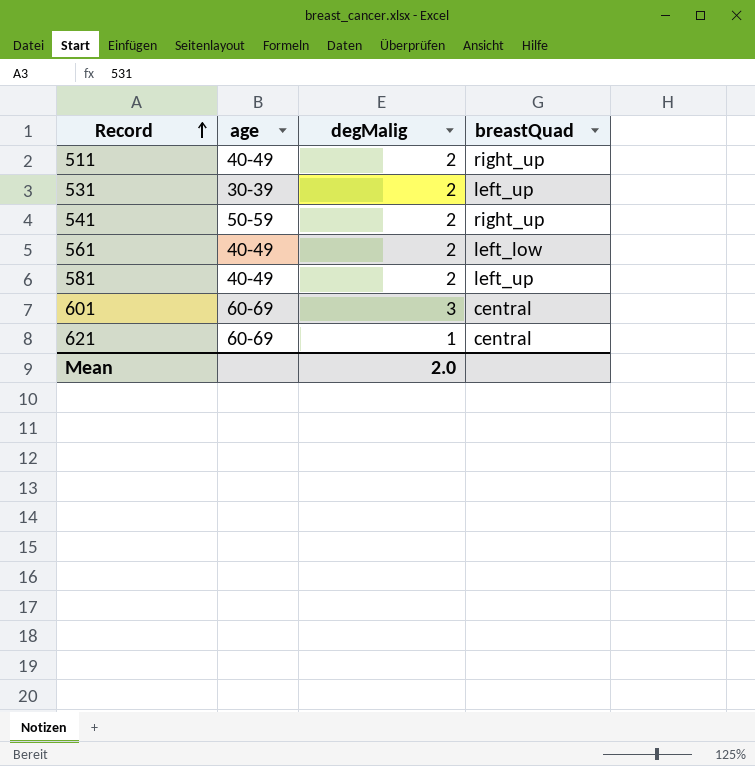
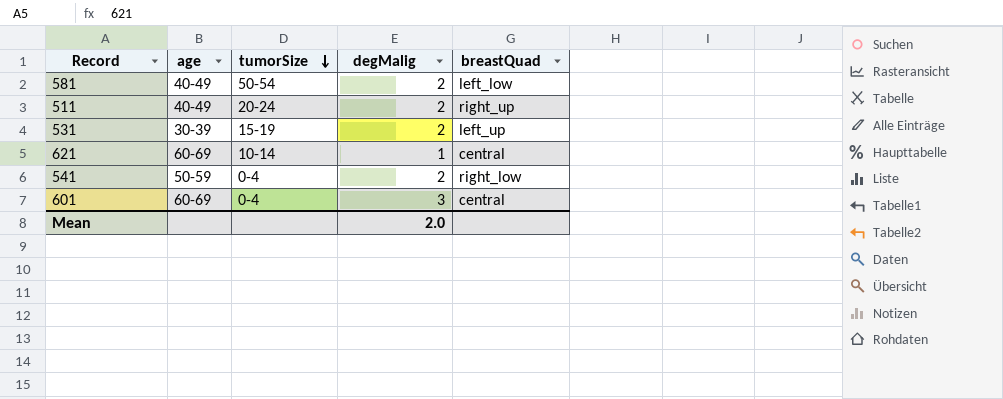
row order: Record ascending -> tumorSize descending
column tumorSize | position: none -> 3
row 561: 40-49 | 2 | left_low -> none
581 | breastQuad: left_up -> left_low
541 | breastQuad: right_up -> right_low

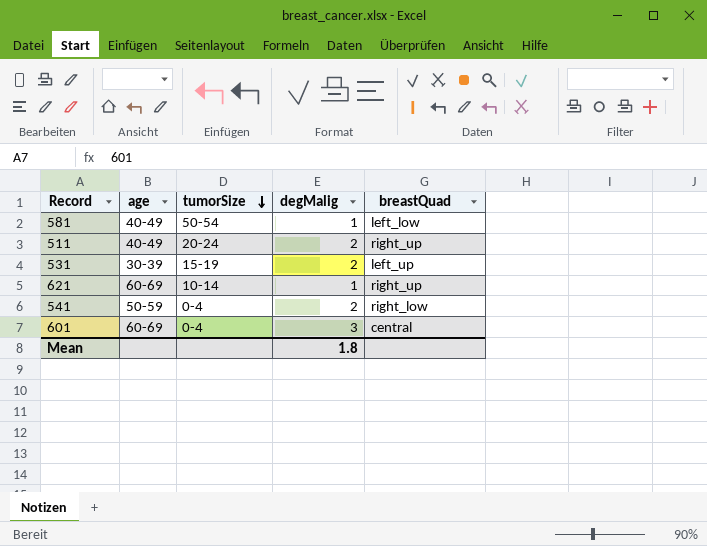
581 | degMalig: 2 -> 1
621 | breastQuad: central -> right_up
Mean | degMalig: 2.0 -> 1.8

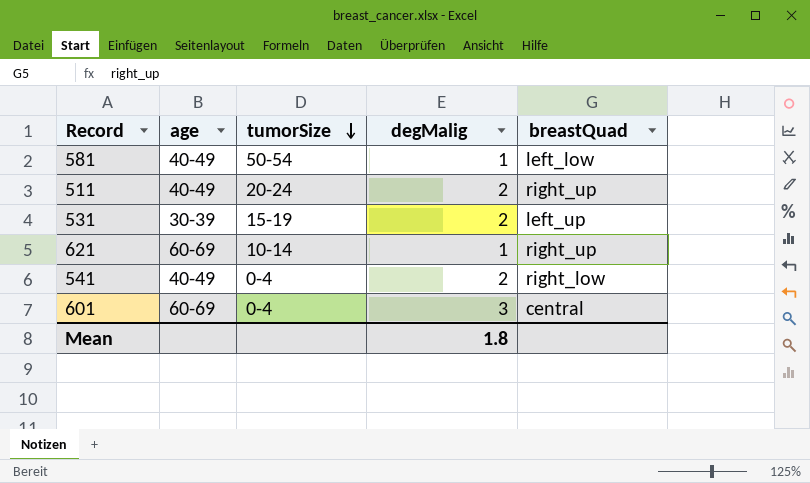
541 | age: 50-59 -> 40-49

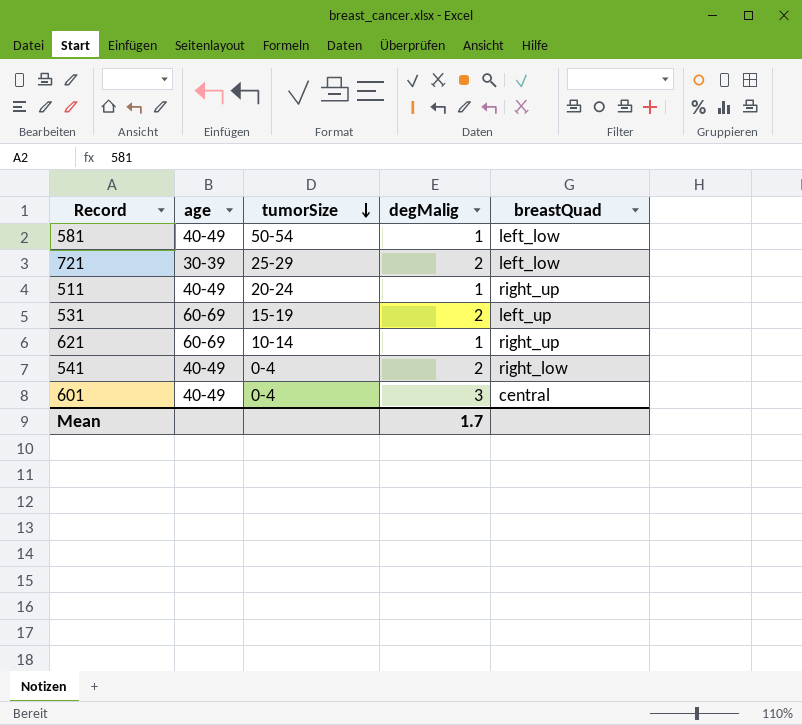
row 721: none -> 30-39 | 25-29 | 2 | left_low
511 | degMalig: 2 -> 1
531 | age: 30-39 -> 60-69
601 | age: 60-69 -> 40-49
Mean | degMalig: 1.8 -> 1.7

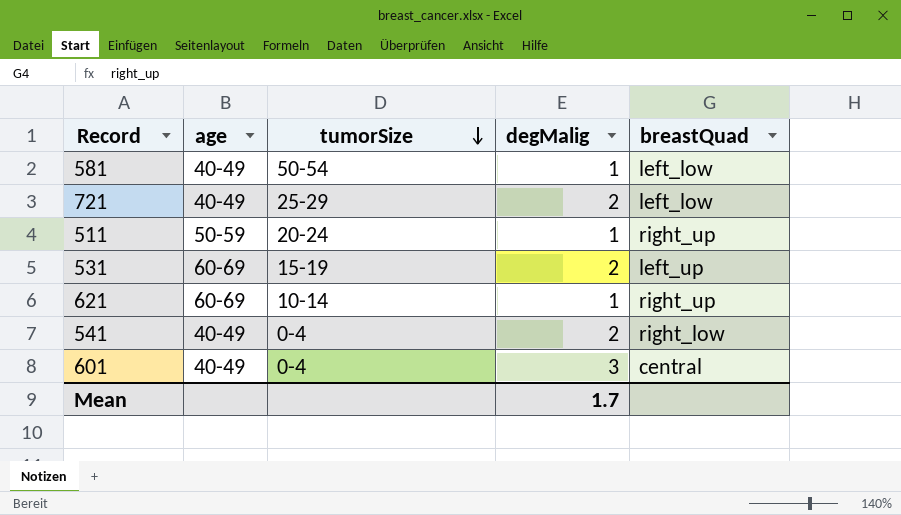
721 | age: 30-39 -> 40-49
511 | age: 40-49 -> 50-59

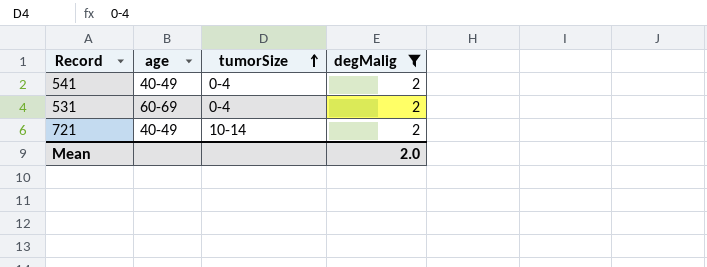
filter: none -> degMalig = 2
row order: tumorSize descending -> tumorSize ascending
column breastQuad | position: 5 -> none
531 | tumorSize: 15-19 -> 0-4
721 | tumorSize: 25-29 -> 10-14
Mean | degMalig: 1.7 -> 2.0

